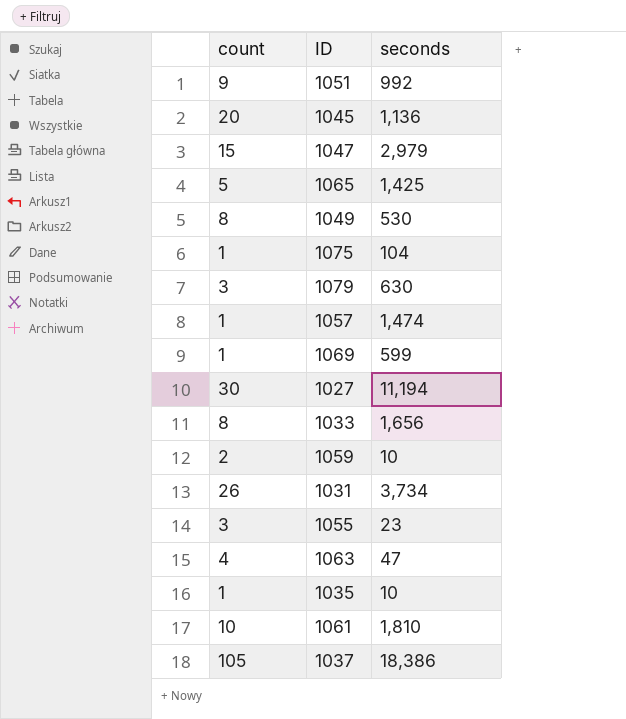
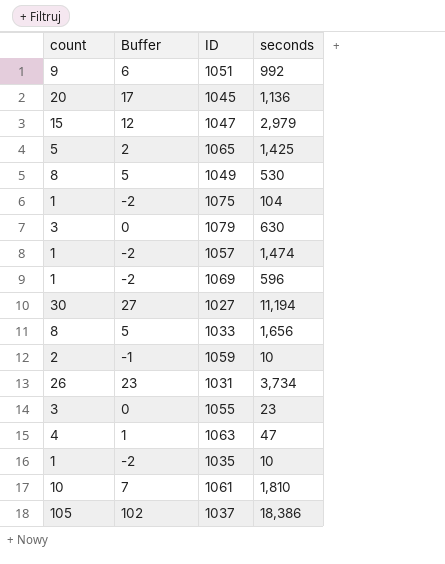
column Buffer | formula: none -> [count] - 3
1069 | seconds: 599 -> 596

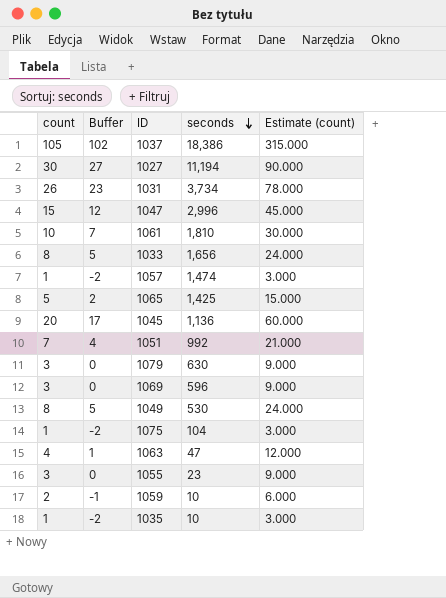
row order: none -> seconds descending
column Estimate (count) | formula: none -> [count] * 3
1047 | seconds: 2,979 -> 2,996
1051 | count: 9 -> 7
1051 | Buffer: 6 -> 4
1069 | count: 1 -> 3
1069 | Buffer: -2 -> 0

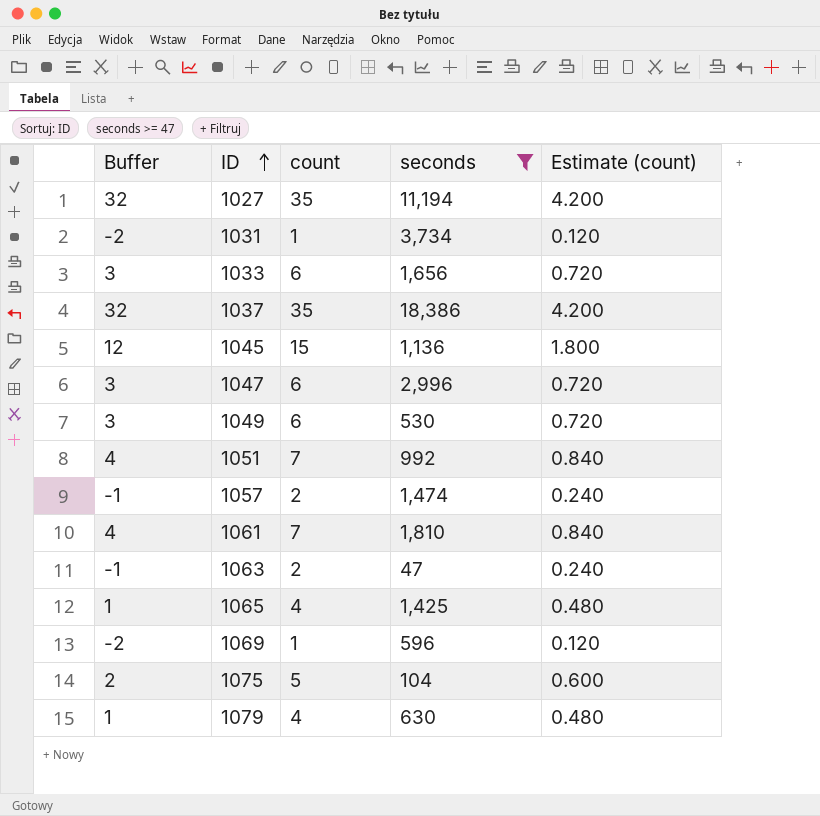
filter: none -> seconds >= 47
row order: seconds descending -> ID ascending
column count | position: 1 -> 3
column Estimate (count) | formula: [count] * 3 -> [count] * 0.12
1027 | Buffer: 27 -> 32
1027 | count: 30 -> 35
1031 | Buffer: 23 -> -2
1031 | count: 26 -> 1
1033 | Buffer: 5 -> 3
1033 | count: 8 -> 6
1037 | Buffer: 102 -> 32
1037 | count: 105 -> 35
1045 | Buffer: 17 -> 12
1045 | count: 20 -> 15
1047 | Buffer: 12 -> 3
1047 | count: 15 -> 6
1049 | Buffer: 5 -> 3
1049 | count: 8 -> 6
1057 | Buffer: -2 -> -1
1057 | count: 1 -> 2
1061 | Buffer: 7 -> 4
1061 | count: 10 -> 7
1063 | Buffer: 1 -> -1
1063 | count: 4 -> 2
1065 | Buffer: 2 -> 1
1065 | count: 5 -> 4
1069 | Buffer: 0 -> -2
1069 | count: 3 -> 1
1075 | Buffer: -2 -> 2
1075 | count: 1 -> 5
1079 | Buffer: 0 -> 1
1079 | count: 3 -> 4

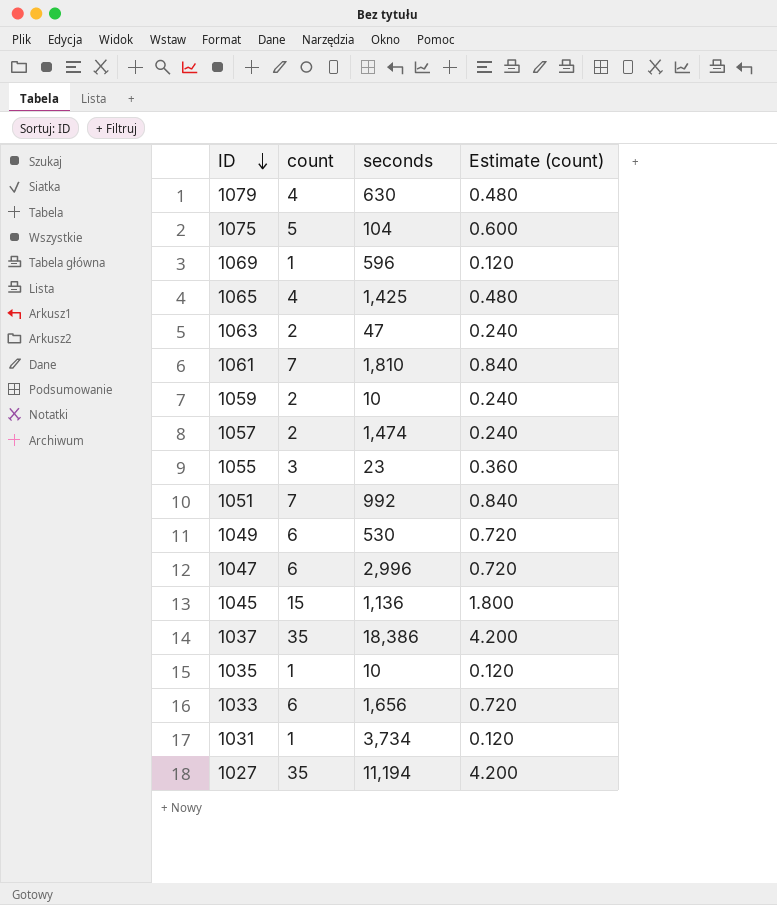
filter: seconds >= 47 -> none
row order: ID ascending -> ID descending
column Buffer | formula: [count] - 3 -> none

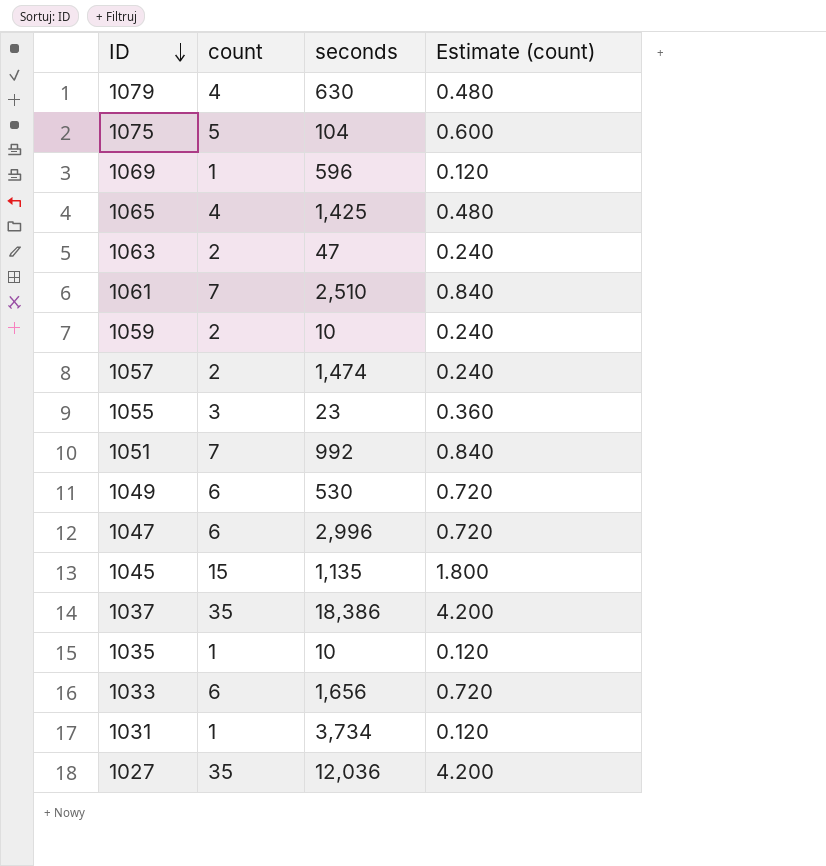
1061 | seconds: 1,810 -> 2,510
1045 | seconds: 1,136 -> 1,135
1027 | seconds: 11,194 -> 12,036

